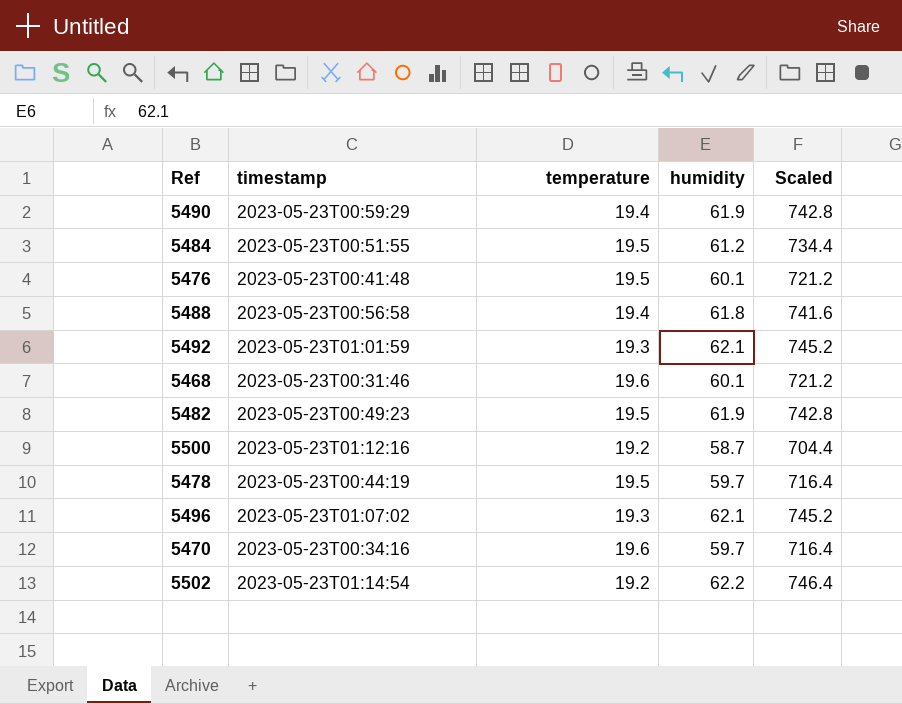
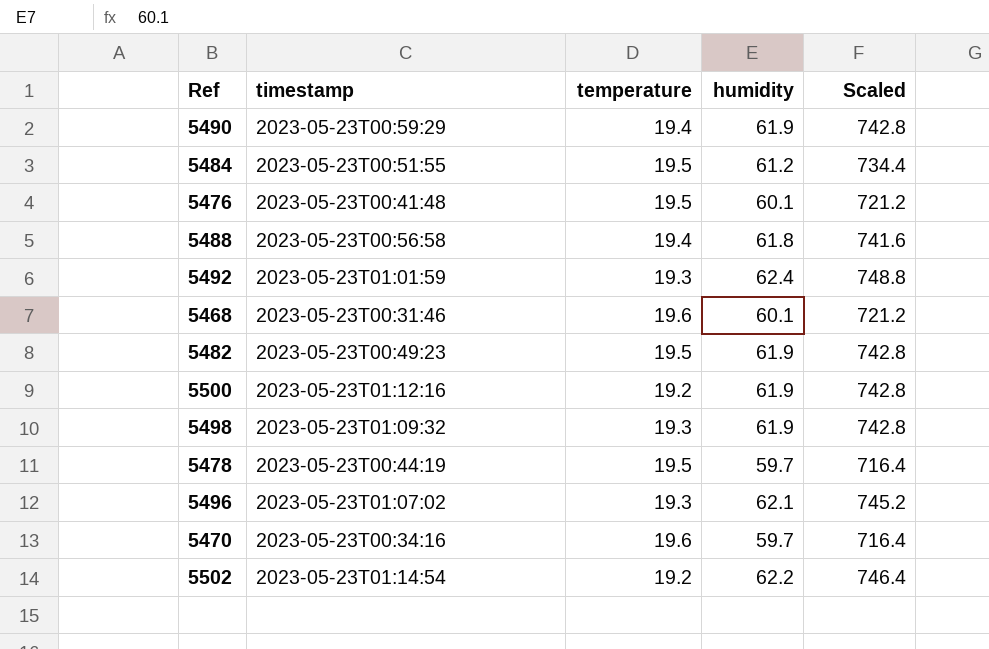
5492 | humidity: 62.1 -> 62.4
5492 | Scaled: 745.2 -> 748.8
5500 | humidity: 58.7 -> 61.9
5500 | Scaled: 704.4 -> 742.8
row 5498: none -> 2023-05-23T01:09:32 | 19.3 | 61.9 | 742.8

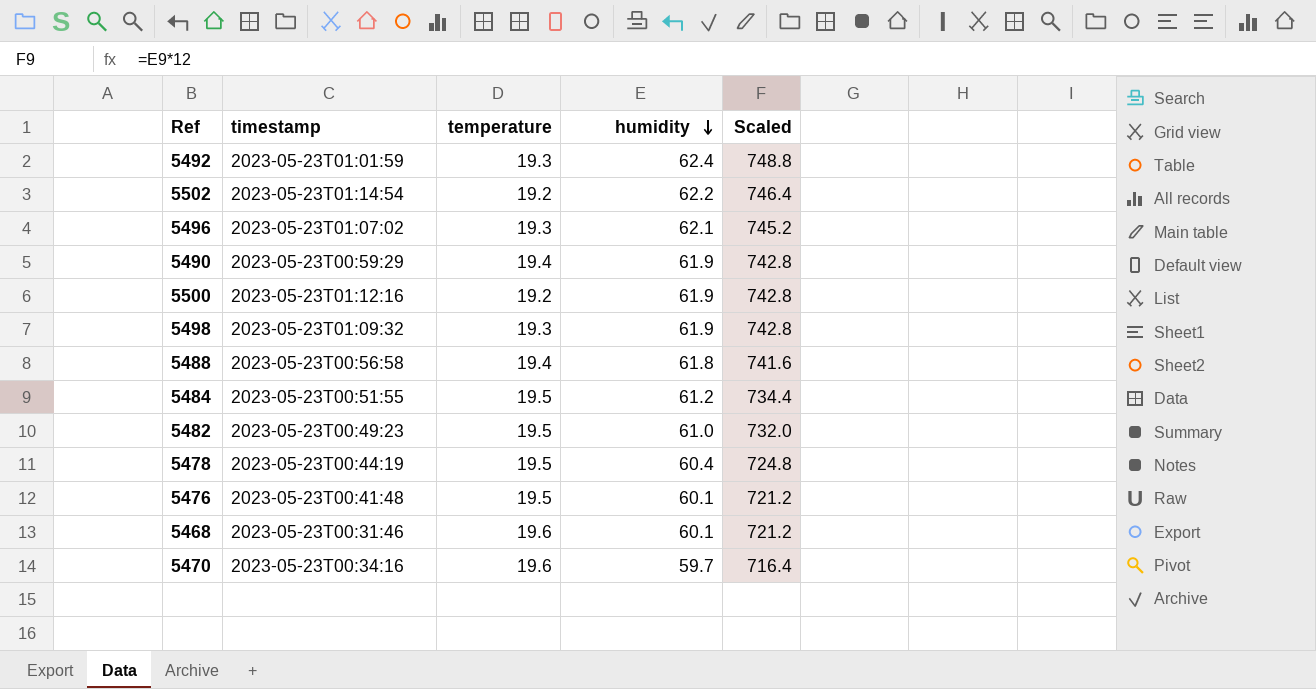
row order: none -> humidity descending
5482 | humidity: 61.9 -> 61.0
5482 | Scaled: 742.8 -> 732.0
5478 | humidity: 59.7 -> 60.4
5478 | Scaled: 716.4 -> 724.8

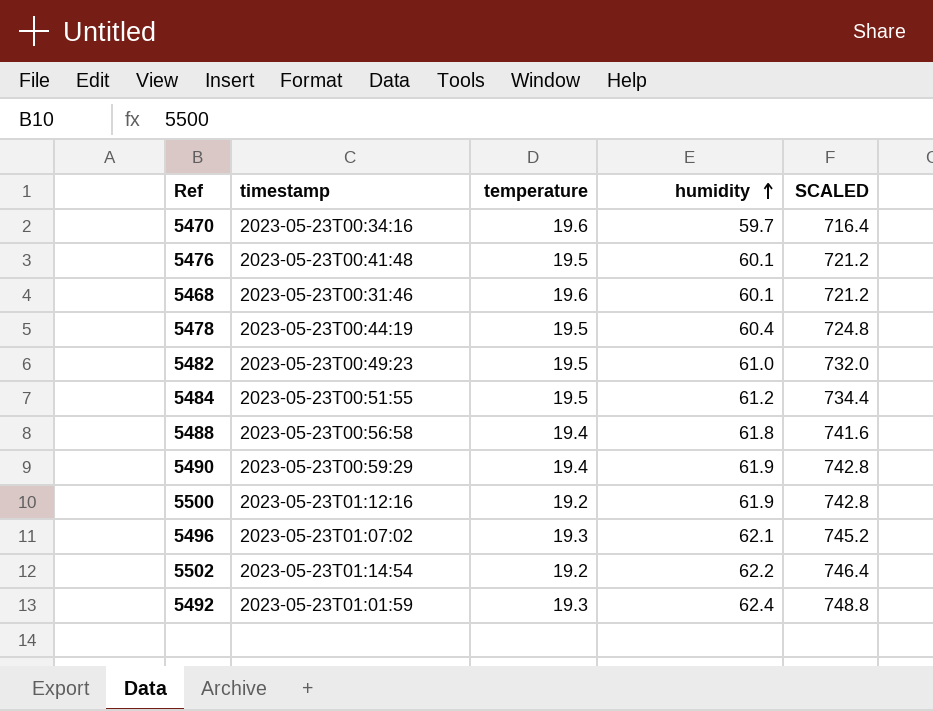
row order: humidity descending -> humidity ascending
column name: Scaled -> SCALED
row 5498: 2023-05-23T01:09:32 | 19.3 | 61.9 | 742.8 -> none

